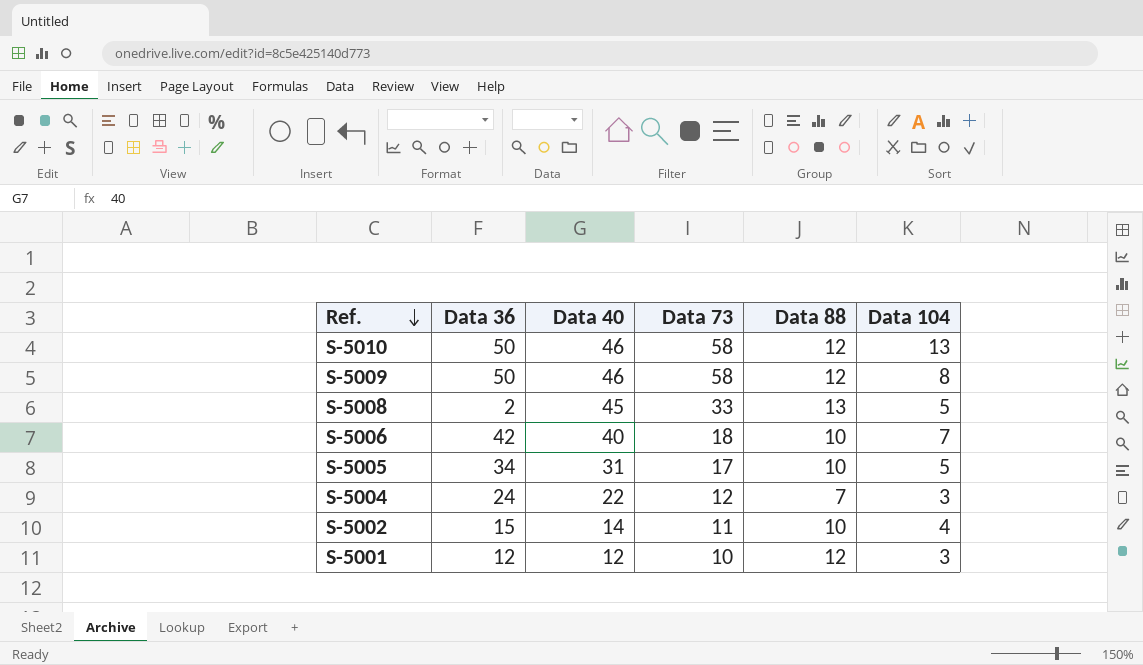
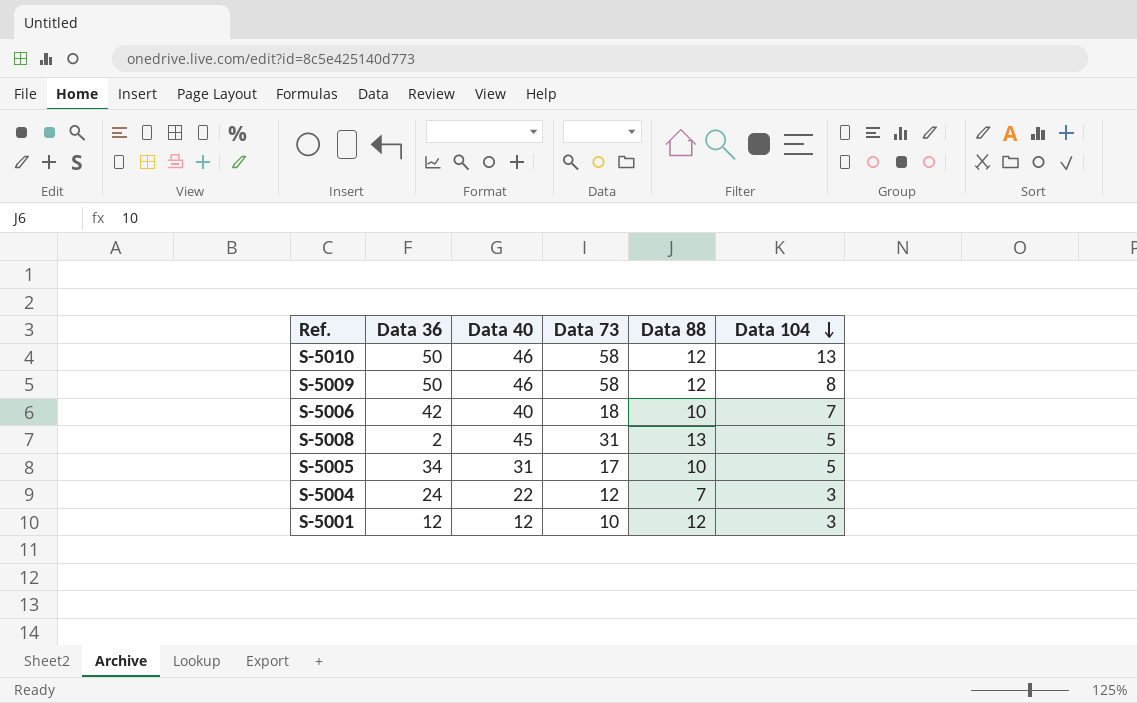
row order: Ref. descending -> Data 104 descending
row S-5002: 15 | 14 | 11 | 10 | 4 -> none
S-5008 | Data 73: 33 -> 31

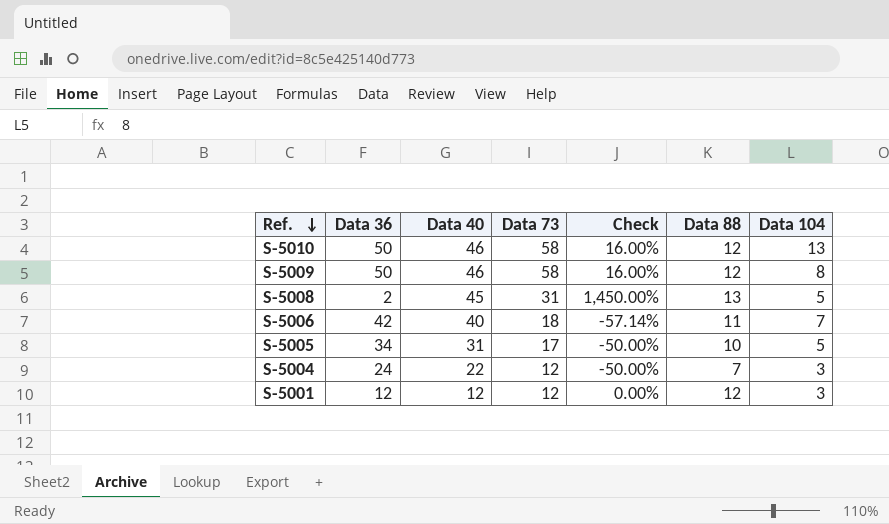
row order: Data 104 descending -> Ref. descending
column Check | formula: none -> ([Data 73] - [Data 36]) / [Data 36]
S-5006 | Data 88: 10 -> 11
S-5001 | Data 73: 10 -> 12

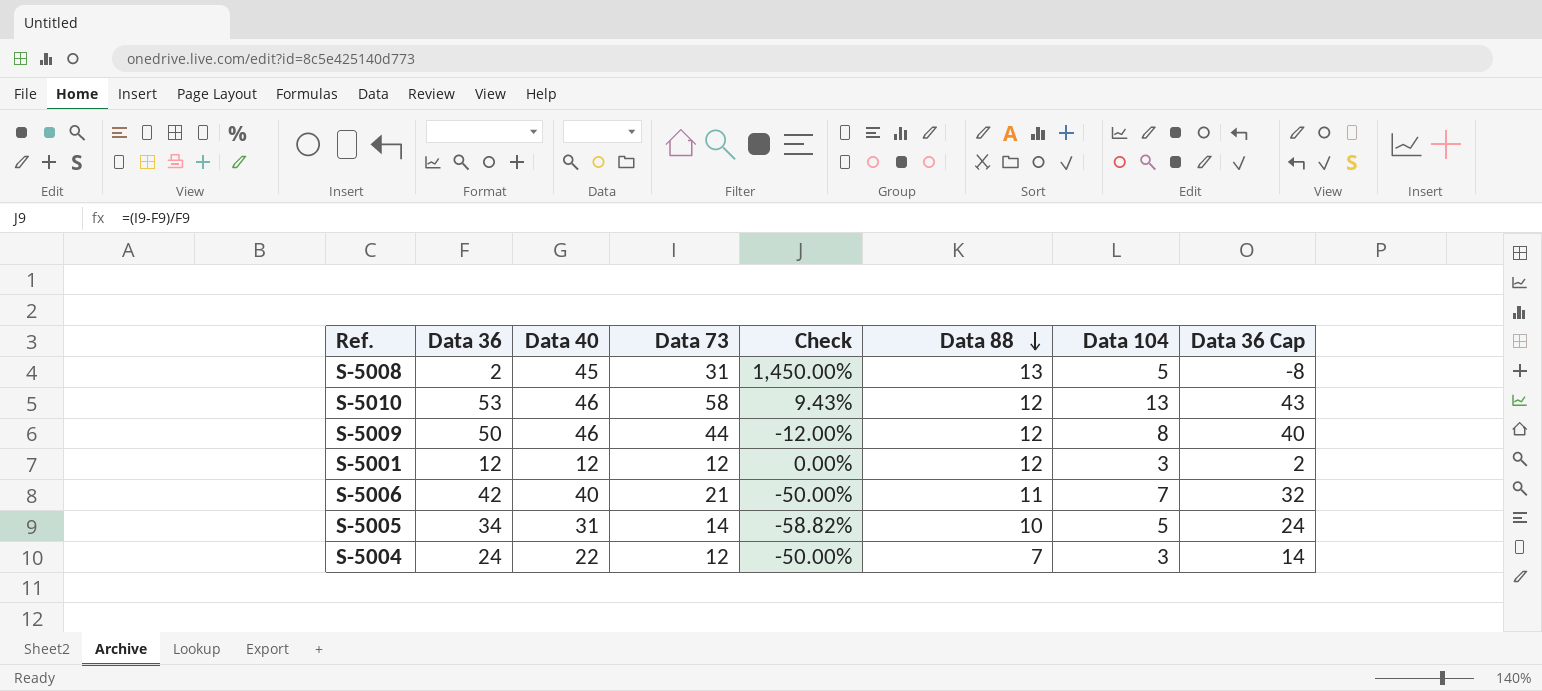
row order: Ref. descending -> Data 88 descending
column Data 36 Cap | formula: none -> [Data 36] - 10
S-5010 | Data 36: 50 -> 53
S-5010 | Check: 16.00% -> 9.43%
S-5009 | Data 73: 58 -> 44
S-5009 | Check: 16.00% -> -12.00%
S-5006 | Data 73: 18 -> 21
S-5006 | Check: -57.14% -> -50.00%
S-5005 | Data 73: 17 -> 14
S-5005 | Check: -50.00% -> -58.82%

